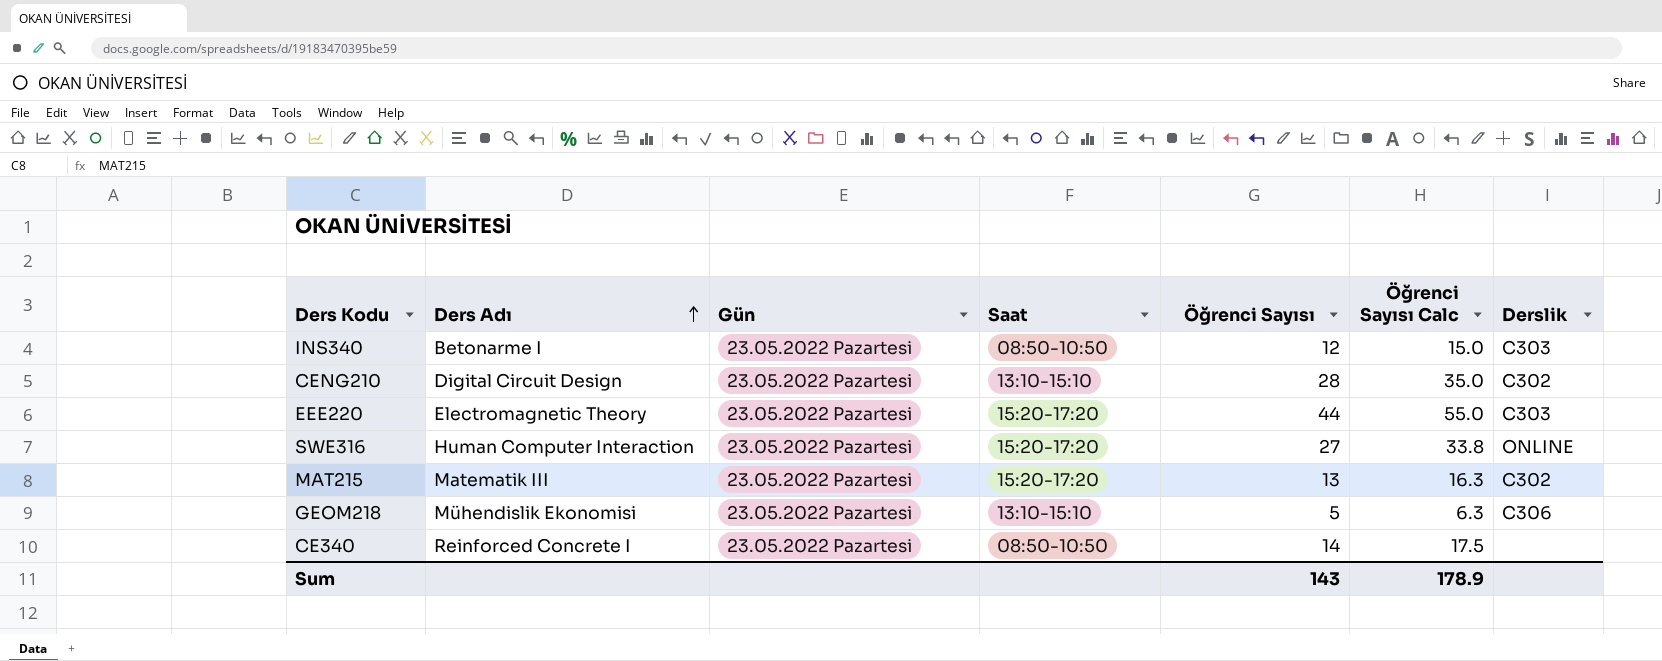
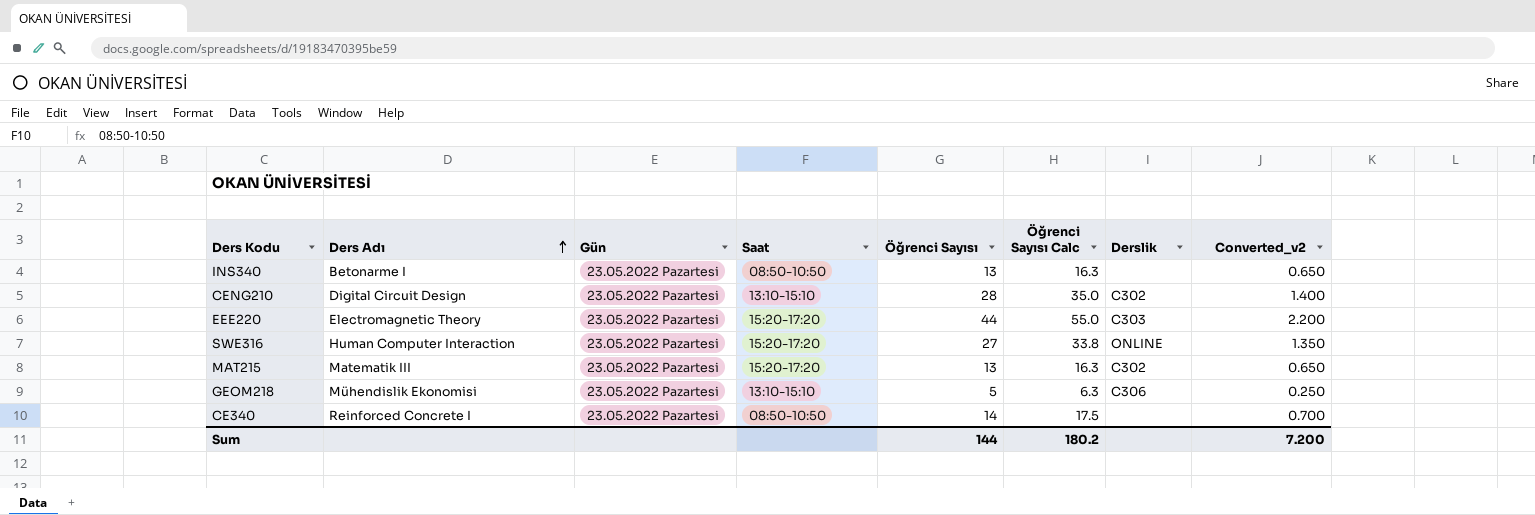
column Converted_v2 | formula: none -> [Öğrenci Sayısı] * 0.05
INS340 | Öğrenci Sayısı: 12 -> 13
INS340 | Öğrenci Sayısı Calc: 15.0 -> 16.3
INS340 | Derslik: C303 -> none
Sum | Öğrenci Sayısı: 143 -> 144
Sum | Öğrenci Sayısı Calc: 178.9 -> 180.2

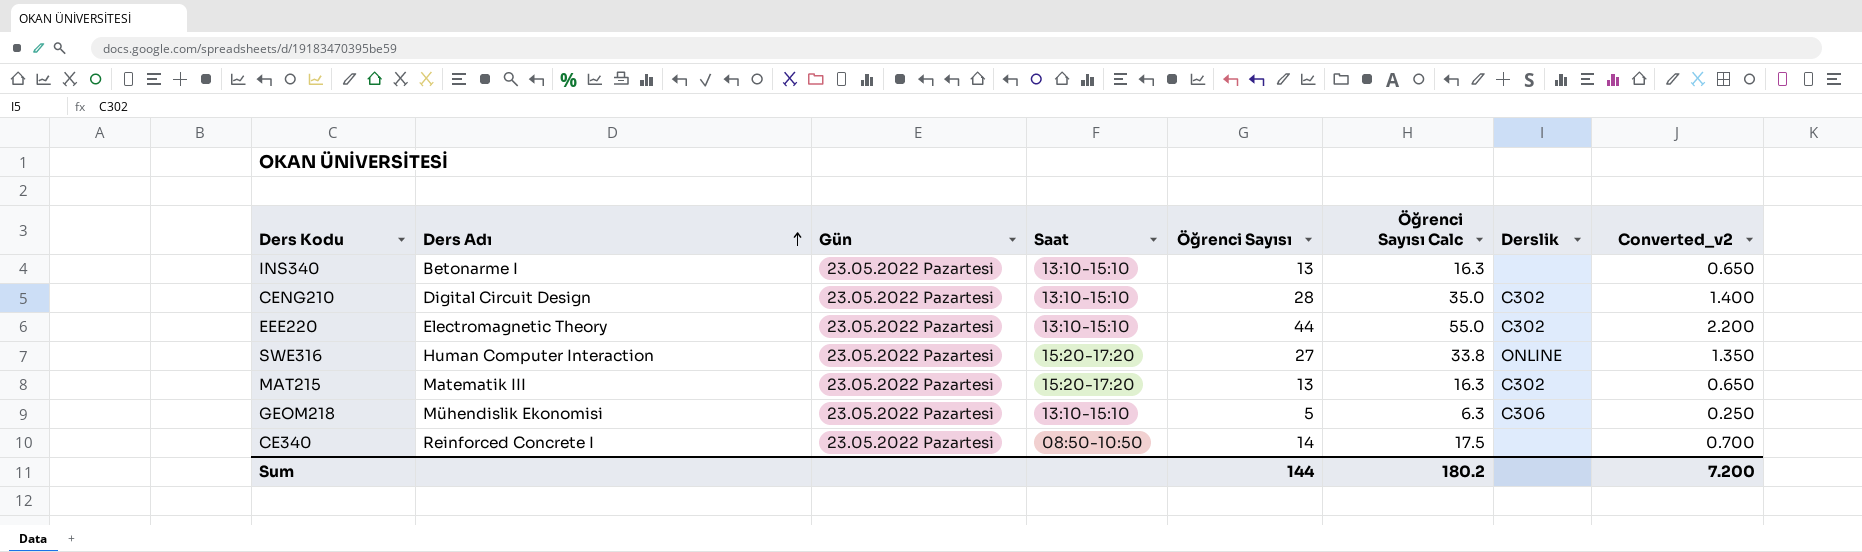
INS340 | Saat: 08:50-10:50 -> 13:10-15:10
EEE220 | Saat: 15:20-17:20 -> 13:10-15:10
EEE220 | Derslik: C303 -> C302

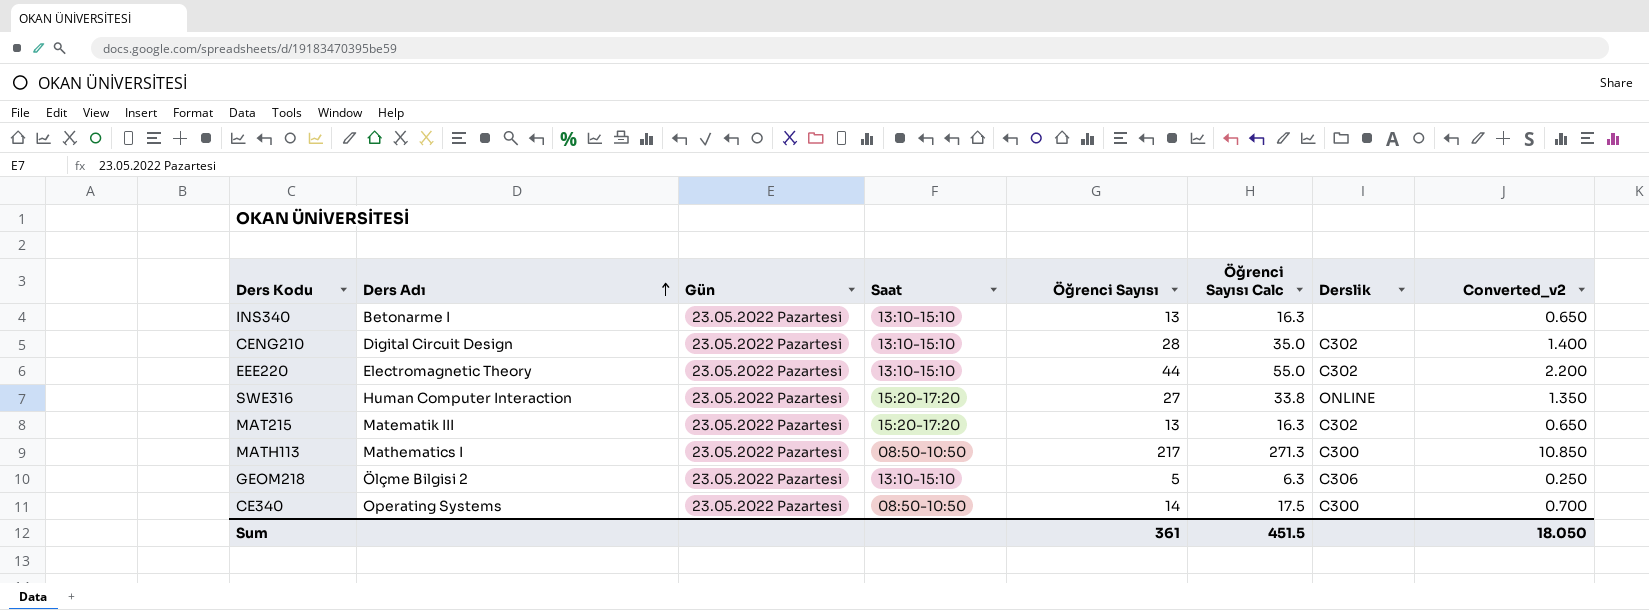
row MATH113: none -> Mathematics I | 23.05.2022 Pazartesi | 08:50-10:50 | 217 | 271.3 | C300 | 10.850
GEOM218 | Ders Adı: Mühendislik Ekonomisi -> Ölçme Bilgisi 2
CE340 | Ders Adı: Reinforced Concrete I -> Operating Systems
CE340 | Derslik: none -> C300
Sum | Öğrenci Sayısı: 144 -> 361
Sum | Öğrenci Sayısı Calc: 180.2 -> 451.5
Sum | Converted_v2: 7.200 -> 18.050

